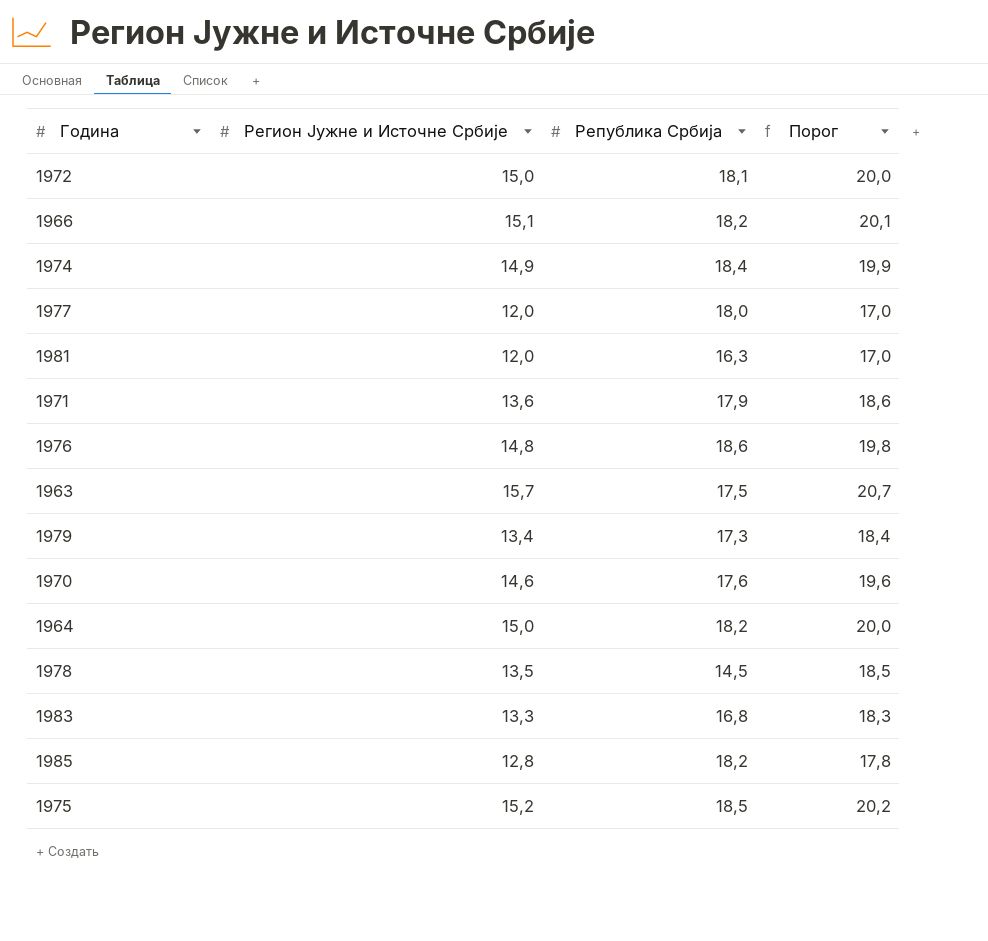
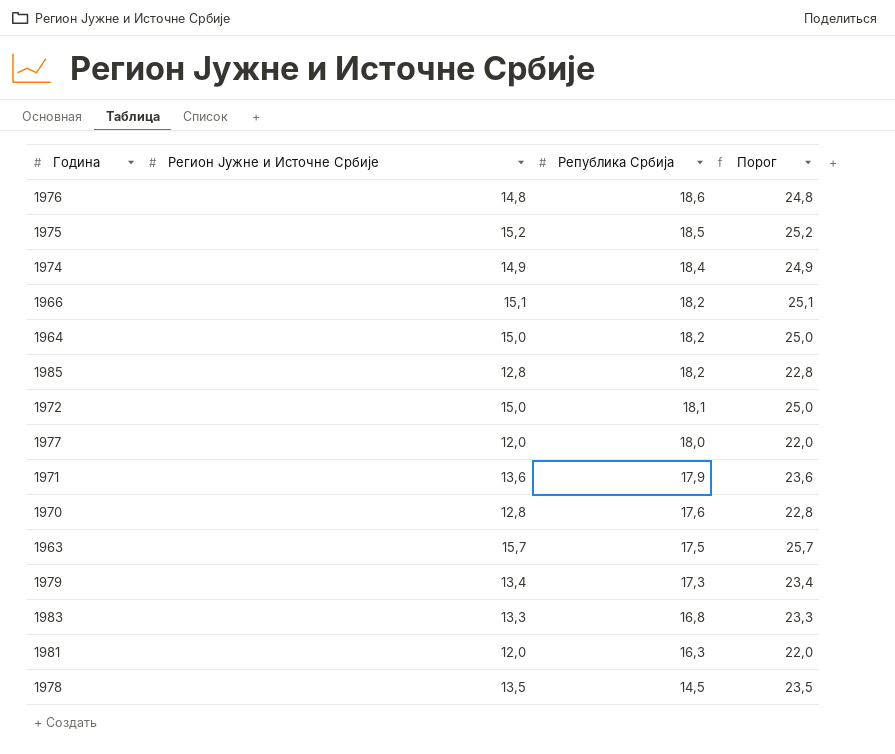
row order: none -> Република Србија descending
column Порог | formula: [Регион Јужне и Источне Србије] + 5 -> [Регион Јужне и Источне Србије] + 10
1970 | Регион Јужне и Источне Србије: 14,6 -> 12,8

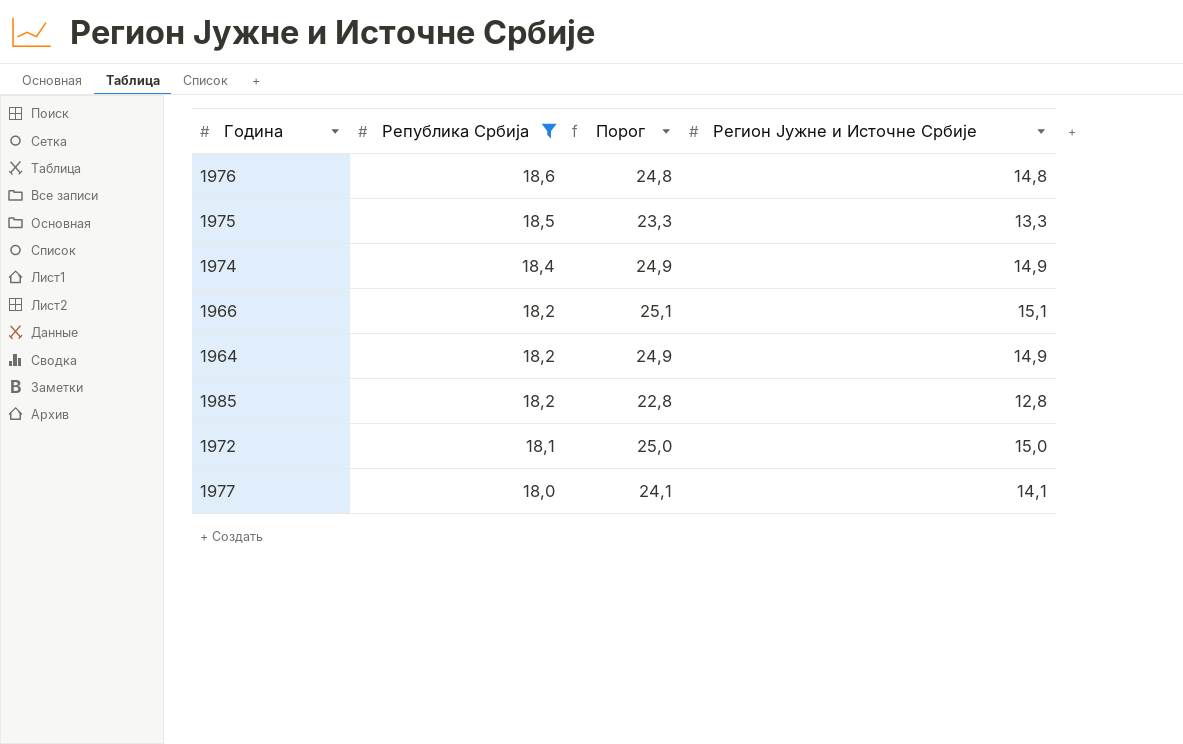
filter: none -> Република Србија >= 18,0
column Регион Јужне и Источне Србије | position: 2 -> 4
1975 | Порог: 25,2 -> 23,3
1975 | Регион Јужне и Источне Србије: 15,2 -> 13,3
1964 | Порог: 25,0 -> 24,9
1964 | Регион Јужне и Источне Србије: 15,0 -> 14,9
1977 | Порог: 22,0 -> 24,1
1977 | Регион Јужне и Источне Србије: 12,0 -> 14,1

